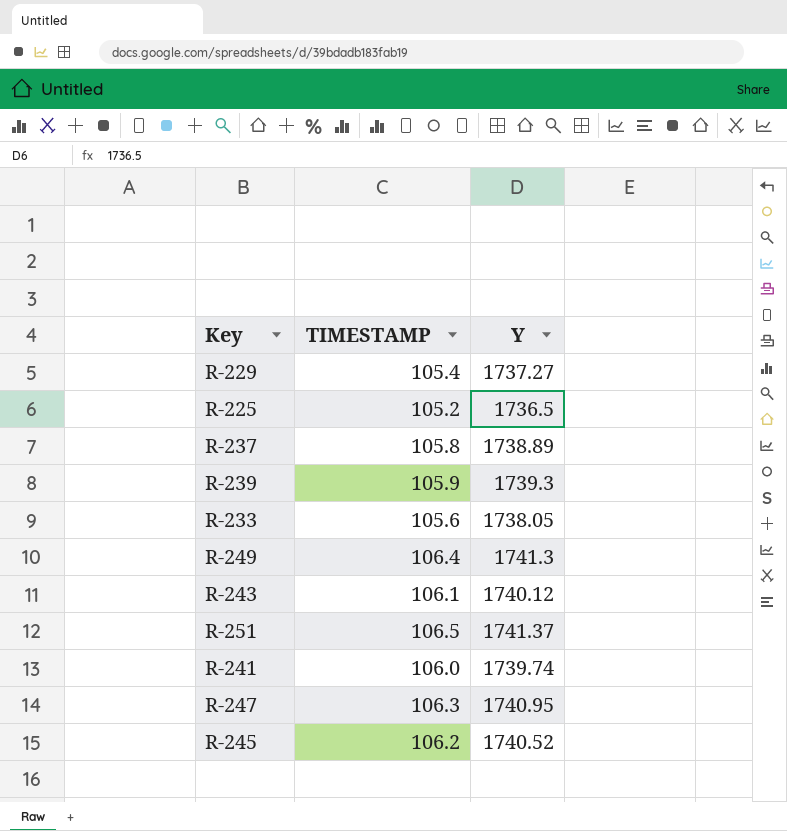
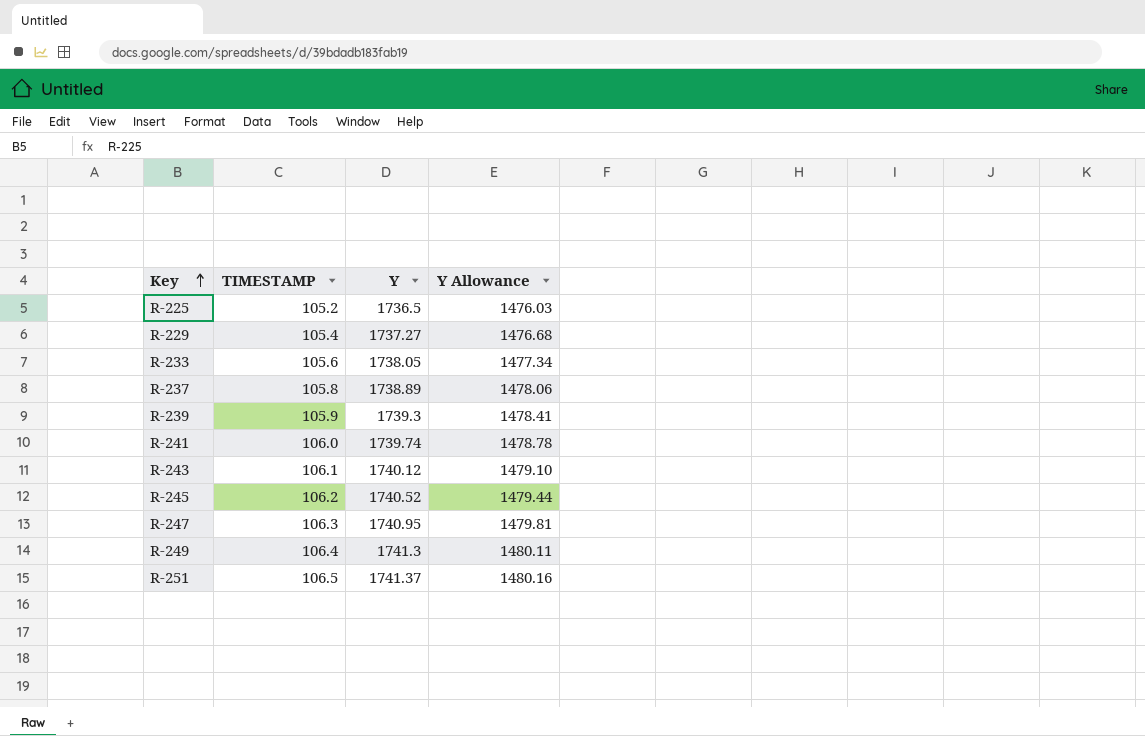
row order: none -> Key ascending
column Y Allowance | formula: none -> [Y] * 0.85

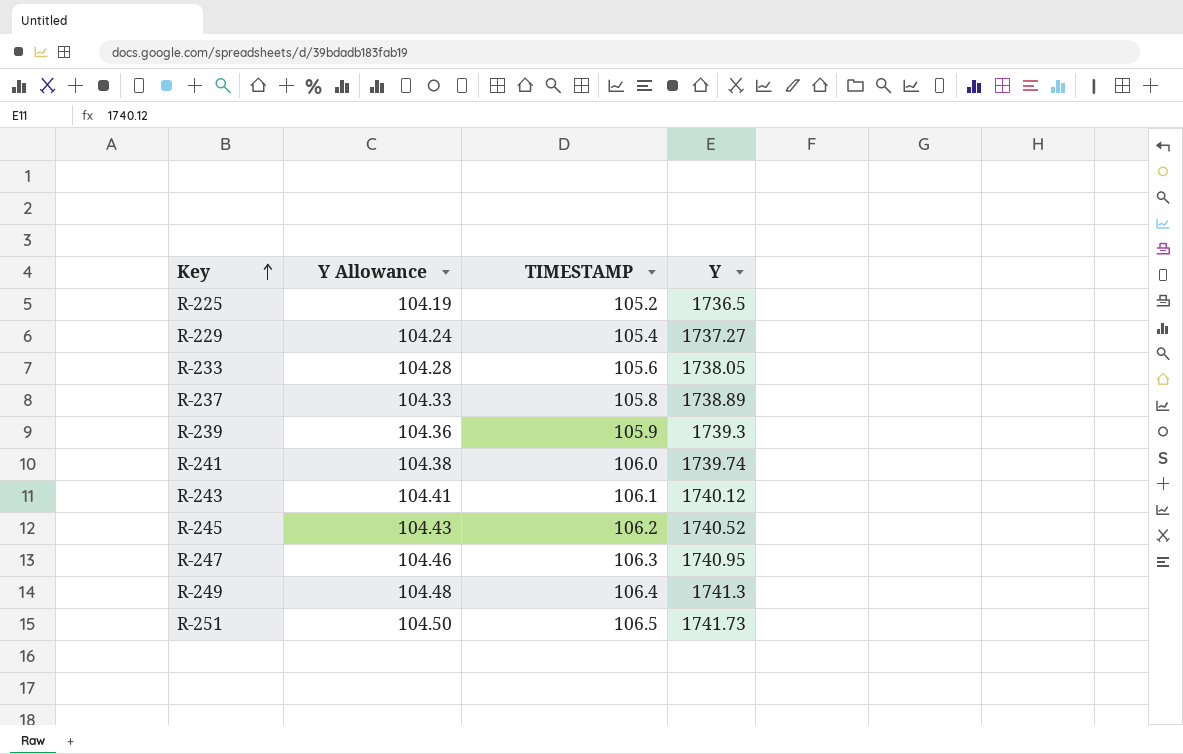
column Y Allowance | formula: [Y] * 0.85 -> [Y] * 0.06
column Y Allowance | position: 4 -> 2
R-251 | Y: 1741.37 -> 1741.73

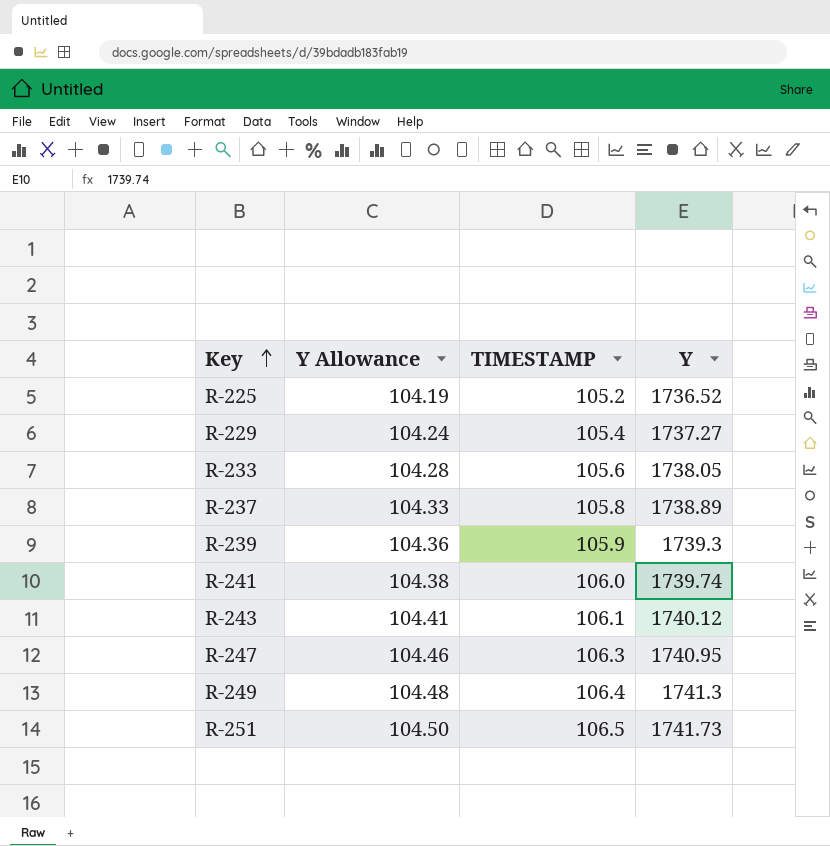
row R-245: 104.43 | 106.2 | 1740.52 -> none
R-225 | Y: 1736.5 -> 1736.52

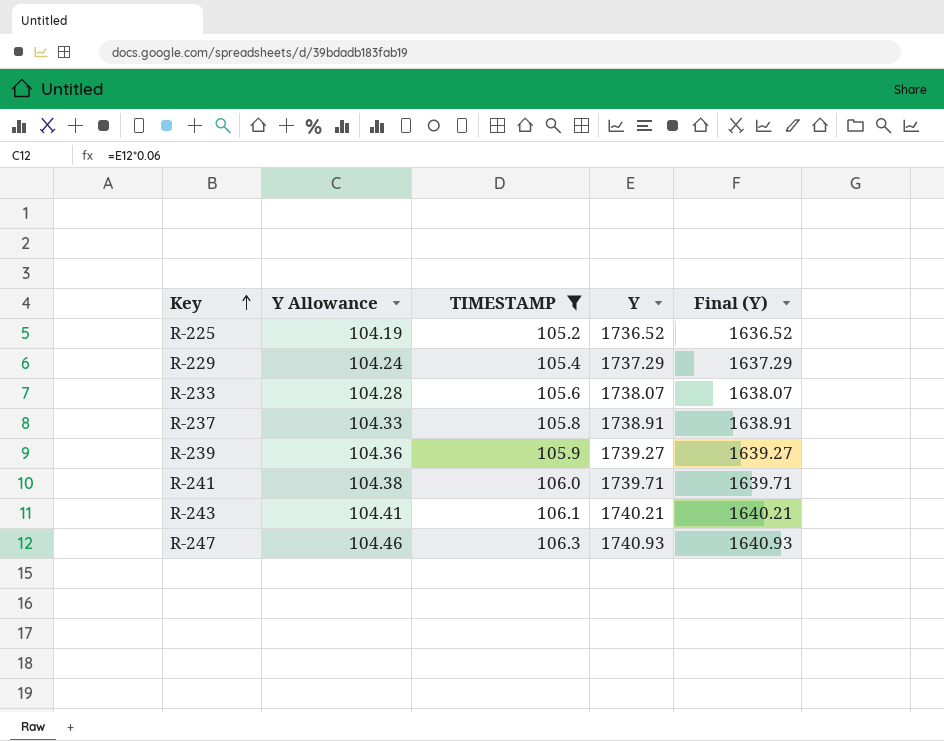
filter: none -> TIMESTAMP <= 106.3
column Final (Y) | formula: none -> [Y] - 100
R-229 | Y: 1737.27 -> 1737.29
R-233 | Y: 1738.05 -> 1738.07
R-237 | Y: 1738.89 -> 1738.91
R-239 | Y: 1739.3 -> 1739.27
R-241 | Y: 1739.74 -> 1739.71
R-243 | Y: 1740.12 -> 1740.21
R-247 | Y: 1740.95 -> 1740.93

